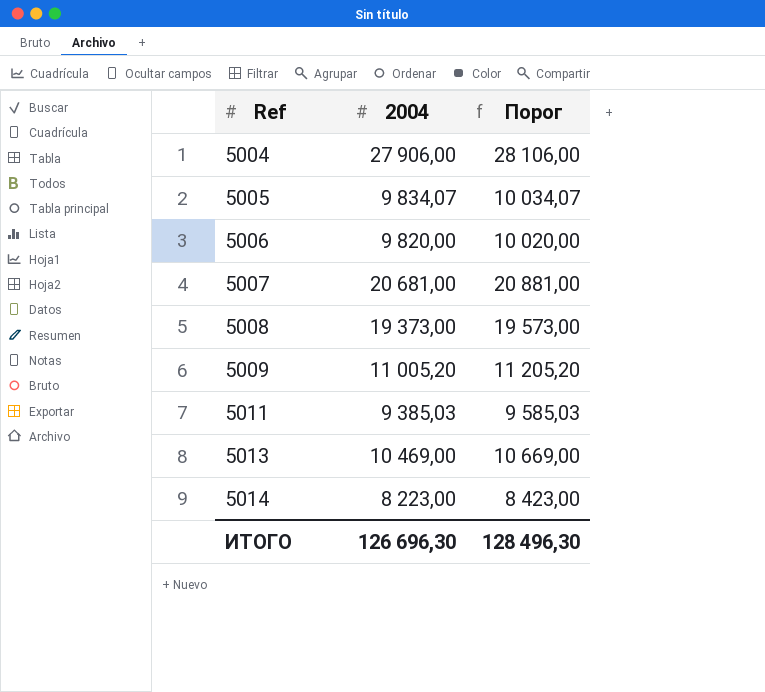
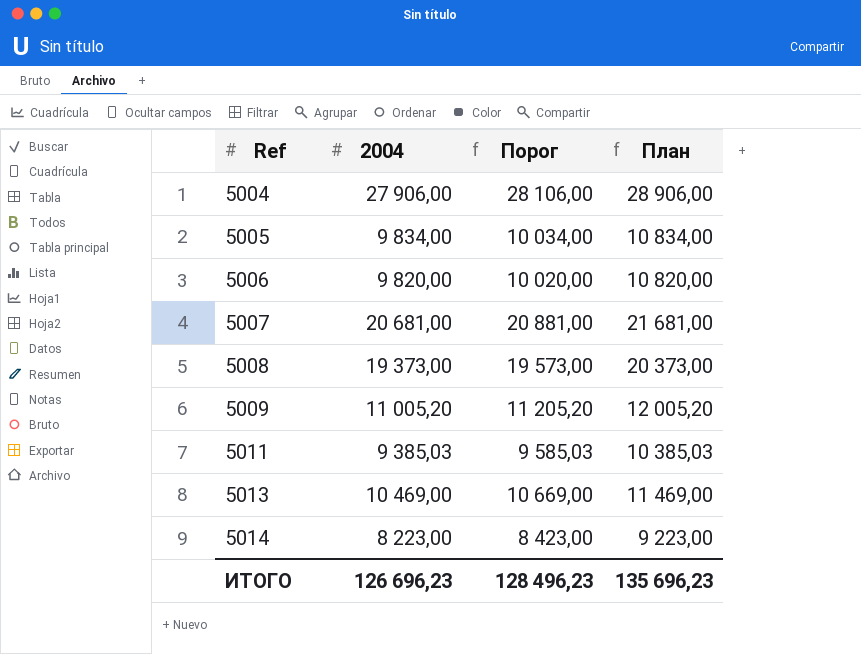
column План | formula: none -> [2004] + 1000
5005 | 2004: 9 834,07 -> 9 834,00
5005 | Порог: 10 034,07 -> 10 034,00
ИТОГО | 2004: 126 696,30 -> 126 696,23
ИТОГО | Порог: 128 496,30 -> 128 496,23

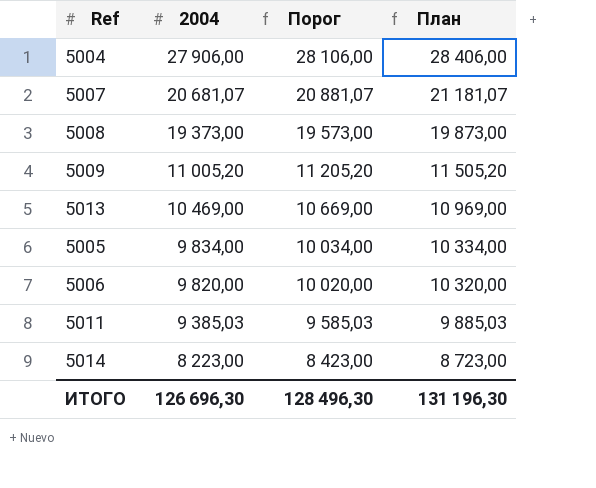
row order: Ref ascending -> 2004 descending
column План | formula: [2004] + 1000 -> [2004] + 500
5007 | 2004: 20 681,00 -> 20 681,07
5007 | Порог: 20 881,00 -> 20 881,07
ИТОГО | 2004: 126 696,23 -> 126 696,30
ИТОГО | Порог: 128 496,23 -> 128 496,30
ИТОГО | План: 135 696,23 -> 131 196,30

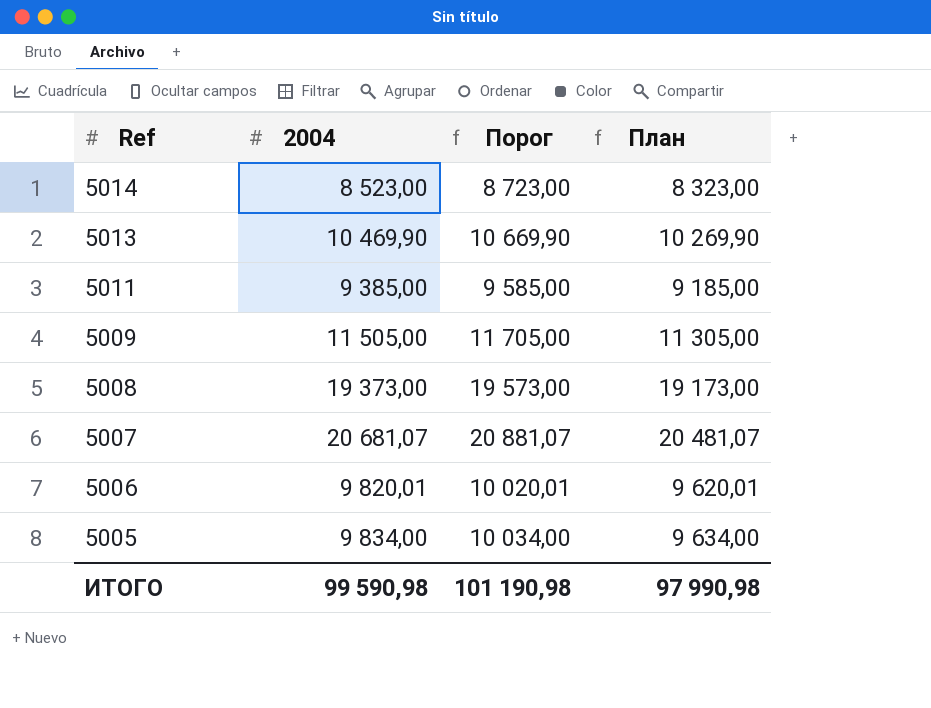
row order: 2004 descending -> Ref descending
column План | formula: [2004] + 500 -> [2004] - 200
row 5004: 27 906,00 | 28 106,00 | 28 406,00 -> none
5014 | 2004: 8 223,00 -> 8 523,00
5014 | Порог: 8 423,00 -> 8 723,00
5013 | 2004: 10 469,00 -> 10 469,90
5013 | Порог: 10 669,00 -> 10 669,90
5011 | 2004: 9 385,03 -> 9 385,00
5011 | Порог: 9 585,03 -> 9 585,00
5009 | 2004: 11 005,20 -> 11 505,00
5009 | Порог: 11 205,20 -> 11 705,00
5006 | 2004: 9 820,00 -> 9 820,01
5006 | Порог: 10 020,00 -> 10 020,01
ИТОГО | 2004: 126 696,30 -> 99 590,98
ИТОГО | Порог: 128 496,30 -> 101 190,98
ИТОГО | План: 131 196,30 -> 97 990,98

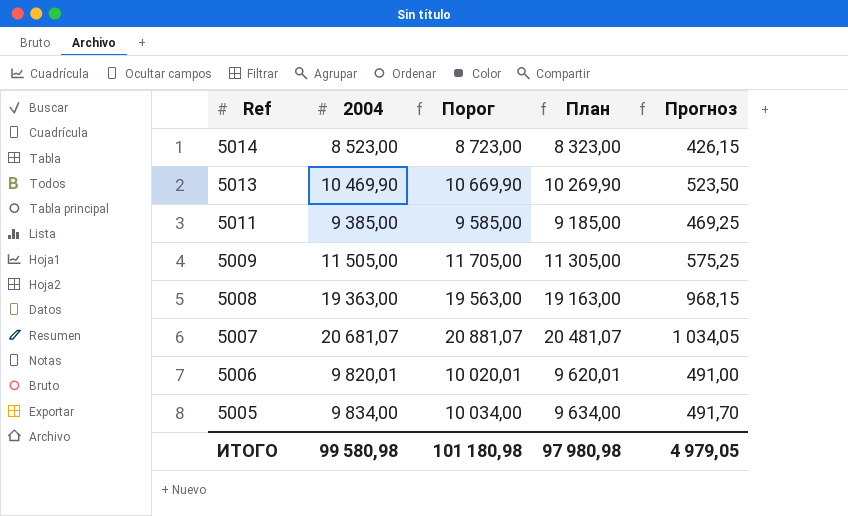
column Прогноз | formula: none -> [2004] * 0,05
5008 | 2004: 19 373,00 -> 19 363,00
5008 | Порог: 19 573,00 -> 19 563,00
5008 | План: 19 173,00 -> 19 163,00
ИТОГО | 2004: 99 590,98 -> 99 580,98
ИТОГО | Порог: 101 190,98 -> 101 180,98
ИТОГО | План: 97 990,98 -> 97 980,98

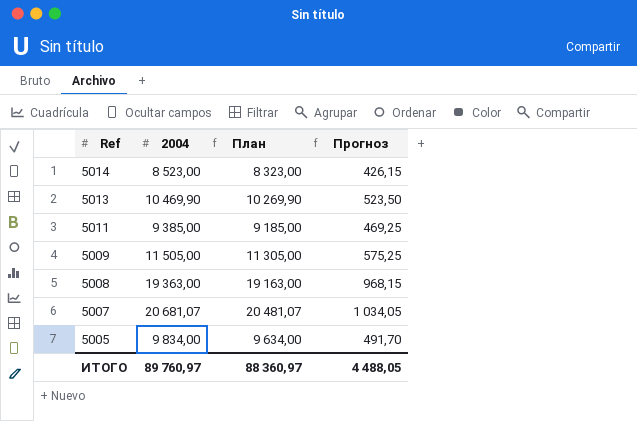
column Порог | formula: [2004] + 200 -> none
row 5006: 9 820,01 | 10 020,01 | 9 620,01 | 491,00 -> none
ИТОГО | 2004: 99 580,98 -> 89 760,97
ИТОГО | План: 97 980,98 -> 88 360,97
ИТОГО | Прогноз: 4 979,05 -> 4 488,05

